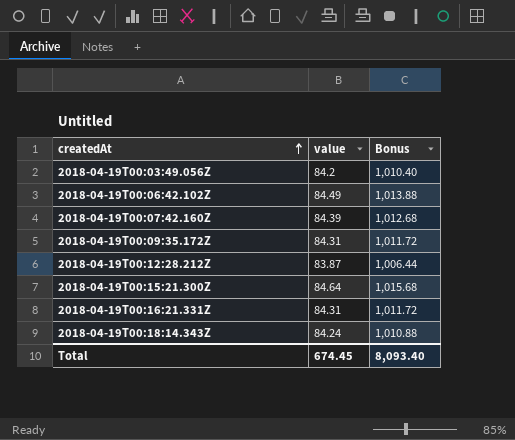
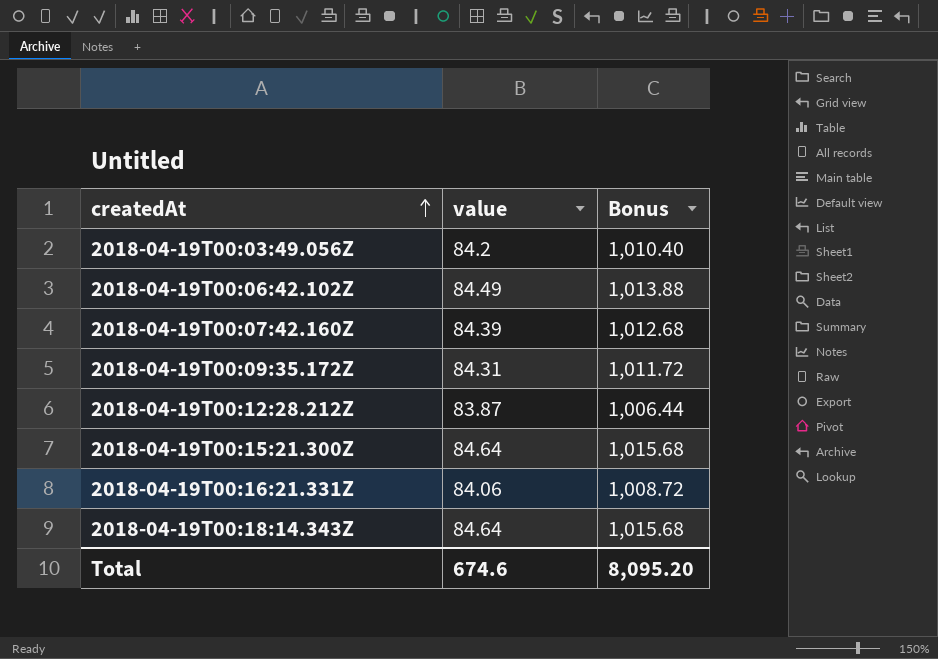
2018-04-19T00:16:21.331Z | value: 84.31 -> 84.06
2018-04-19T00:16:21.331Z | Bonus: 1,011.72 -> 1,008.72
2018-04-19T00:18:14.343Z | value: 84.24 -> 84.64
2018-04-19T00:18:14.343Z | Bonus: 1,010.88 -> 1,015.68
Total | value: 674.45 -> 674.6
Total | Bonus: 8,093.40 -> 8,095.20

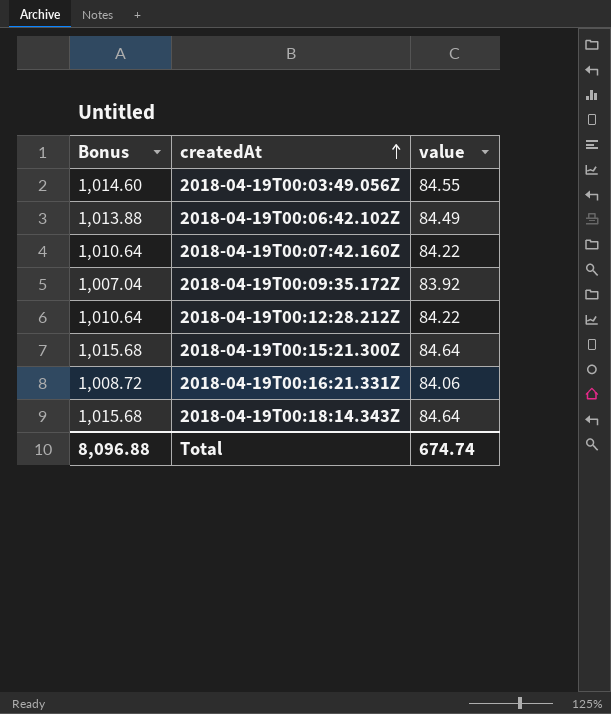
column Bonus | position: 3 -> 1
2018-04-19T00:03:49.056Z | Bonus: 1,010.40 -> 1,014.60
2018-04-19T00:03:49.056Z | value: 84.2 -> 84.55
2018-04-19T00:07:42.160Z | Bonus: 1,012.68 -> 1,010.64
2018-04-19T00:07:42.160Z | value: 84.39 -> 84.22
2018-04-19T00:09:35.172Z | Bonus: 1,011.72 -> 1,007.04
2018-04-19T00:09:35.172Z | value: 84.31 -> 83.92
2018-04-19T00:12:28.212Z | Bonus: 1,006.44 -> 1,010.64
2018-04-19T00:12:28.212Z | value: 83.87 -> 84.22
Total | Bonus: 8,095.20 -> 8,096.88
Total | value: 674.6 -> 674.74

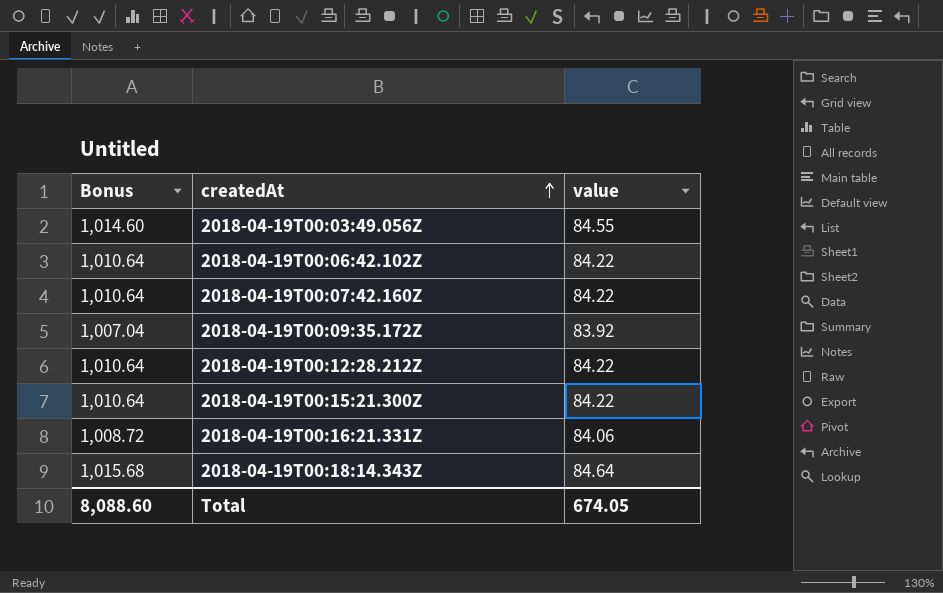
2018-04-19T00:06:42.102Z | Bonus: 1,013.88 -> 1,010.64
2018-04-19T00:06:42.102Z | value: 84.49 -> 84.22
2018-04-19T00:15:21.300Z | Bonus: 1,015.68 -> 1,010.64
2018-04-19T00:15:21.300Z | value: 84.64 -> 84.22
Total | Bonus: 8,096.88 -> 8,088.60
Total | value: 674.74 -> 674.05

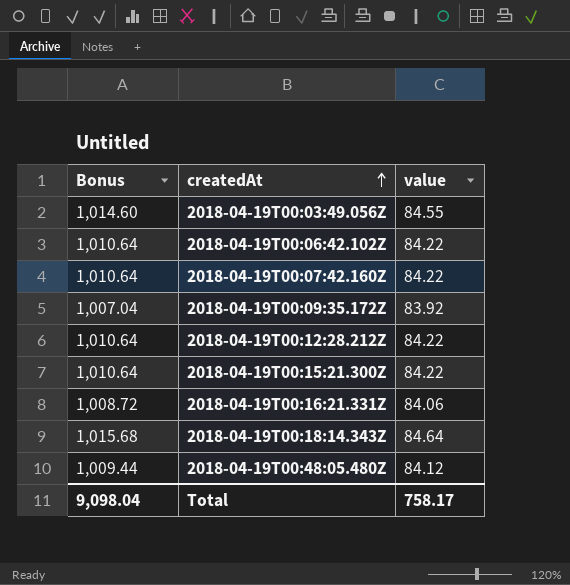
row 2018-04-19T00:48:05.480Z: none -> 1,009.44 | 84.12
Total | Bonus: 8,088.60 -> 9,098.04
Total | value: 674.05 -> 758.17

